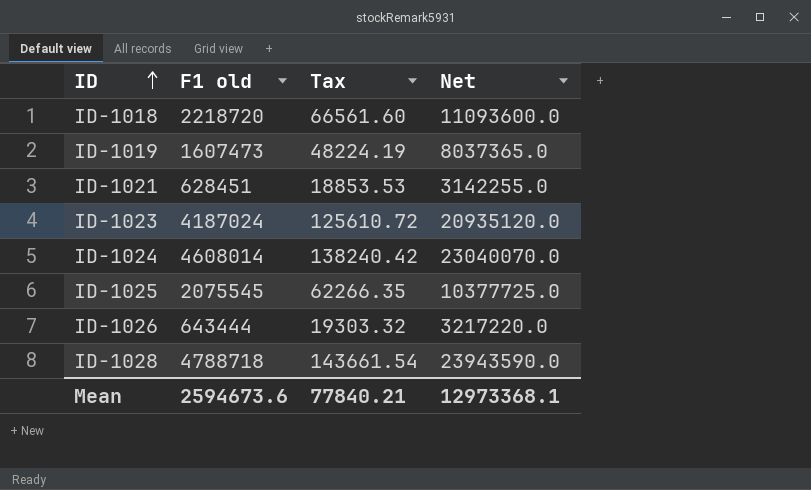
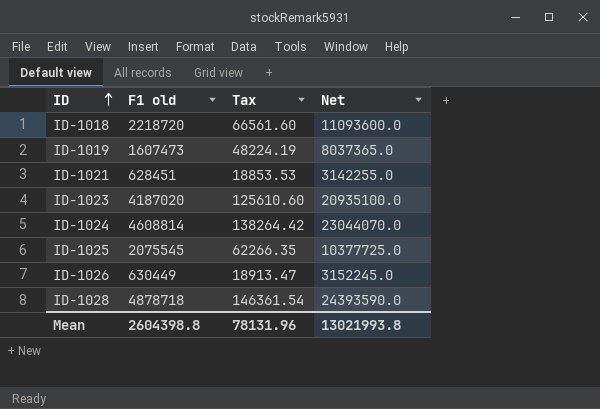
ID-1023 | F1 old: 4187024 -> 4187020
ID-1023 | Tax: 125610.72 -> 125610.60
ID-1023 | Net: 20935120.0 -> 20935100.0
ID-1024 | F1 old: 4608014 -> 4608814
ID-1024 | Tax: 138240.42 -> 138264.42
ID-1024 | Net: 23040070.0 -> 23044070.0
ID-1026 | F1 old: 643444 -> 630449
ID-1026 | Tax: 19303.32 -> 18913.47
ID-1026 | Net: 3217220.0 -> 3152245.0
ID-1028 | F1 old: 4788718 -> 4878718
ID-1028 | Tax: 143661.54 -> 146361.54
ID-1028 | Net: 23943590.0 -> 24393590.0
Mean | F1 old: 2594673.6 -> 2604398.8
Mean | Tax: 77840.21 -> 78131.96
Mean | Net: 12973368.1 -> 13021993.8

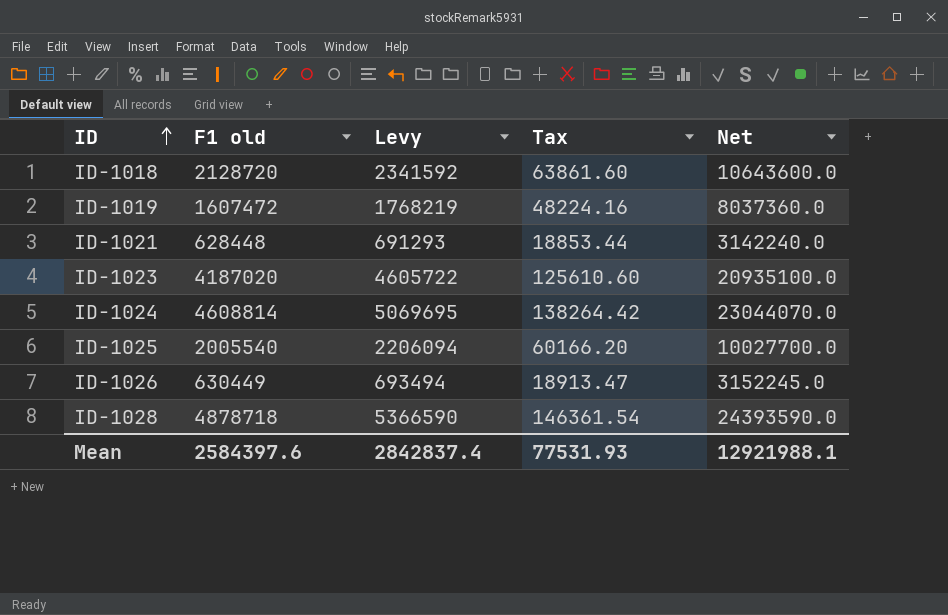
column Levy | formula: none -> [F1 old] * 1.1
ID-1018 | F1 old: 2218720 -> 2128720
ID-1018 | Tax: 66561.60 -> 63861.60
ID-1018 | Net: 11093600.0 -> 10643600.0
ID-1019 | F1 old: 1607473 -> 1607472
ID-1019 | Tax: 48224.19 -> 48224.16
ID-1019 | Net: 8037365.0 -> 8037360.0
ID-1021 | F1 old: 628451 -> 628448
ID-1021 | Tax: 18853.53 -> 18853.44
ID-1021 | Net: 3142255.0 -> 3142240.0
ID-1025 | F1 old: 2075545 -> 2005540
ID-1025 | Tax: 62266.35 -> 60166.20
ID-1025 | Net: 10377725.0 -> 10027700.0
Mean | F1 old: 2604398.8 -> 2584397.6
Mean | Tax: 78131.96 -> 77531.93
Mean | Net: 13021993.8 -> 12921988.1

